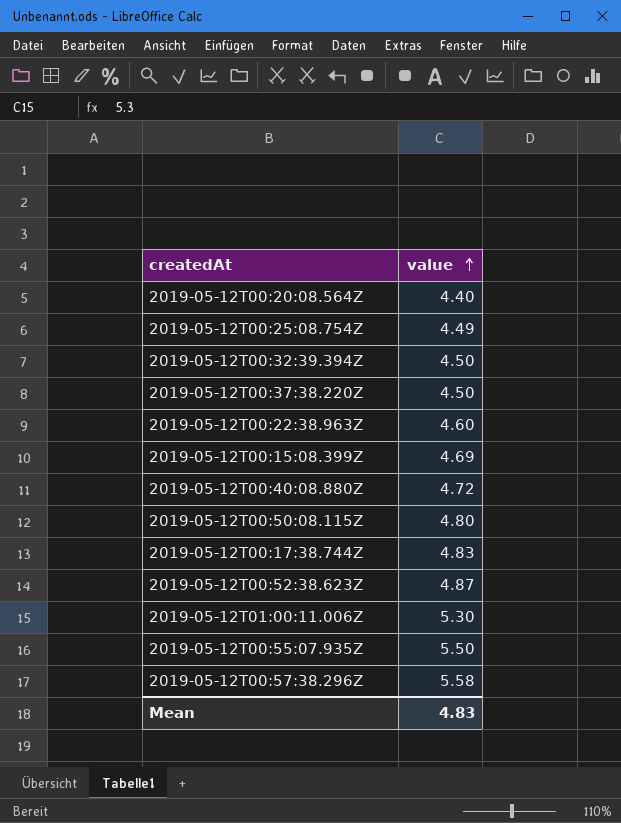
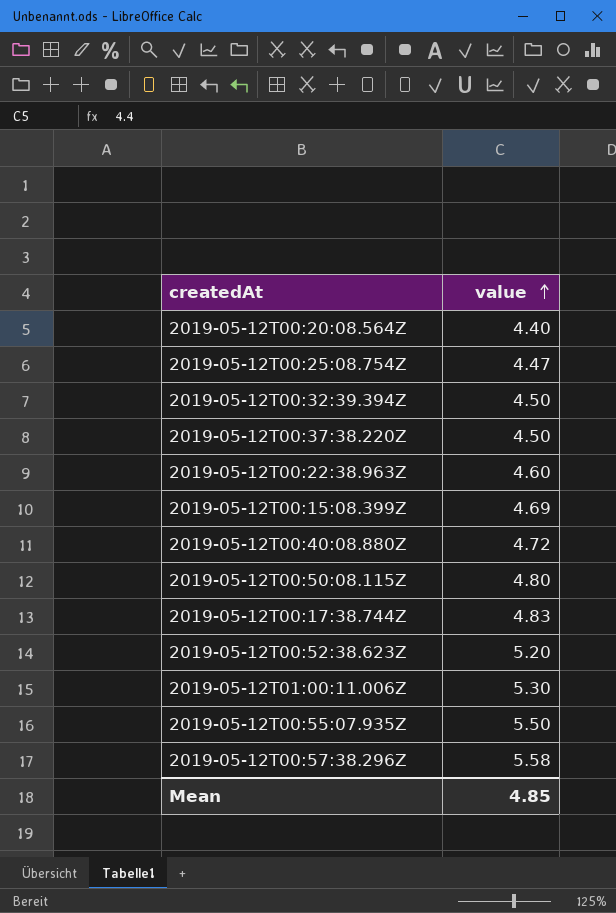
2019-05-12T00:25:08.754Z | value: 4.49 -> 4.47
2019-05-12T00:52:38.623Z | value: 4.87 -> 5.20
Mean | value: 4.83 -> 4.85

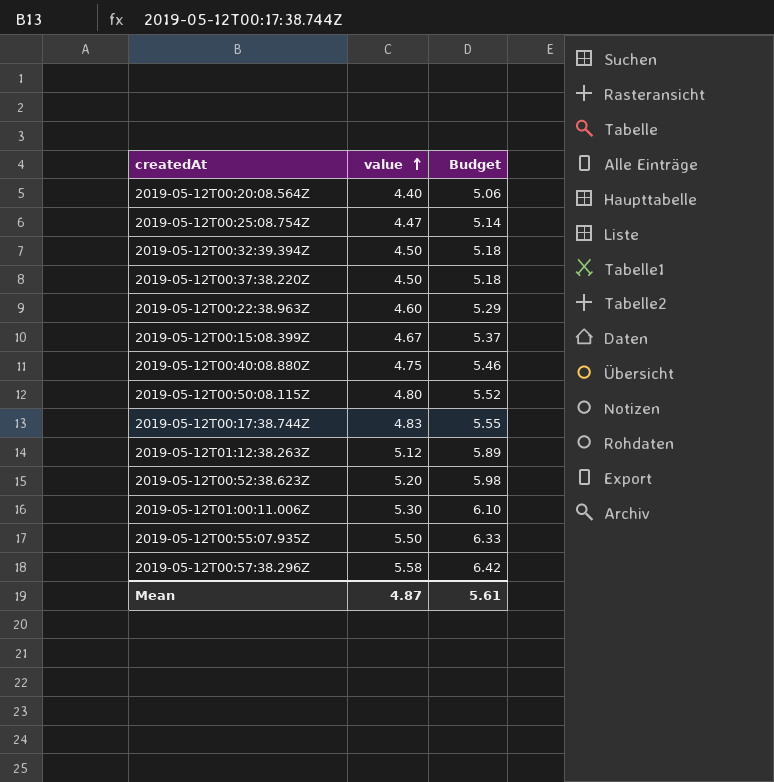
column Budget | formula: none -> [value] * 1.15
2019-05-12T00:15:08.399Z | value: 4.69 -> 4.67
2019-05-12T00:40:08.880Z | value: 4.72 -> 4.75
row 2019-05-12T01:12:38.263Z: none -> 5.12 | 5.89
Mean | value: 4.85 -> 4.87

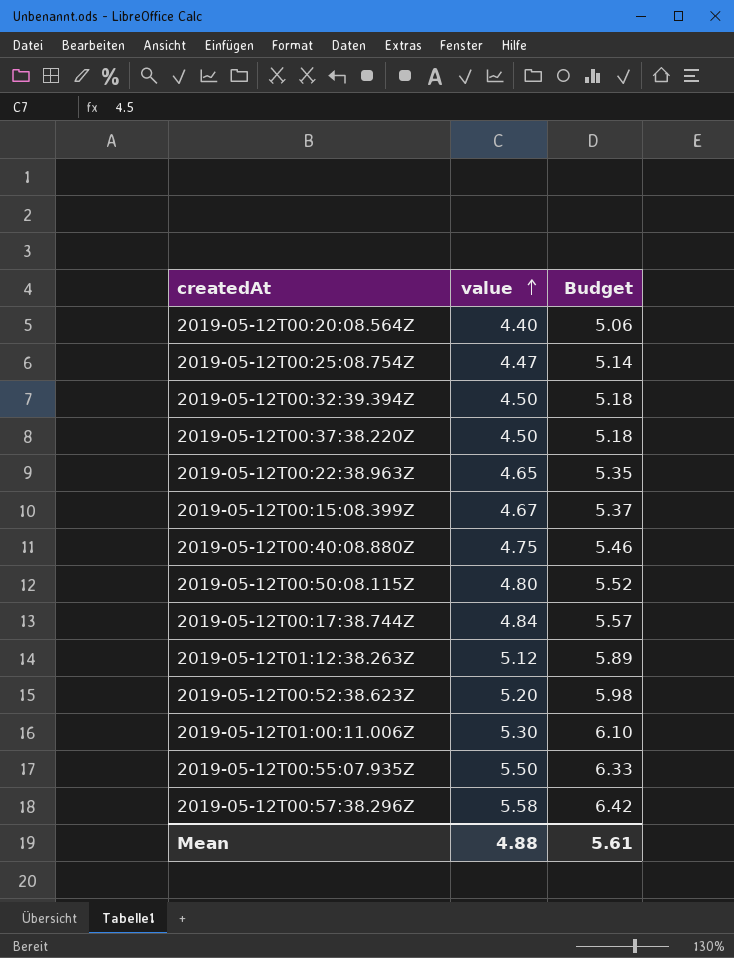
2019-05-12T00:22:38.963Z | value: 4.60 -> 4.65
2019-05-12T00:22:38.963Z | Budget: 5.29 -> 5.35
2019-05-12T00:17:38.744Z | value: 4.83 -> 4.84
2019-05-12T00:17:38.744Z | Budget: 5.55 -> 5.57
Mean | value: 4.87 -> 4.88

